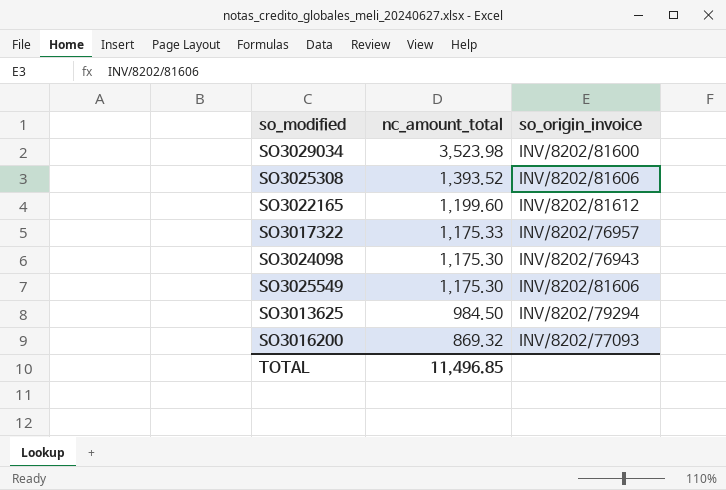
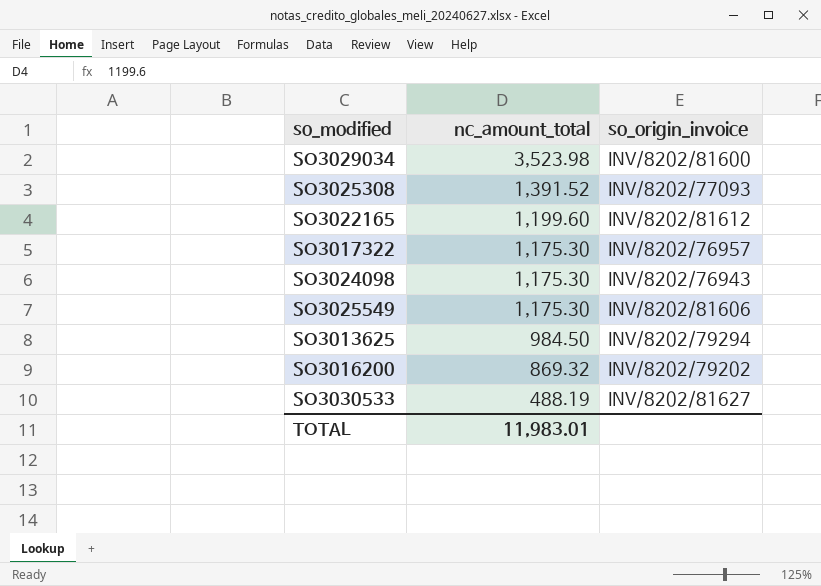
SO3025308 | nc_amount_total: 1,393.52 -> 1,391.52
SO3025308 | so_origin_invoice: INV/8202/81606 -> INV/8202/77093
SO3017322 | nc_amount_total: 1,175.33 -> 1,175.30
SO3016200 | so_origin_invoice: INV/8202/77093 -> INV/8202/79202
row SO3030533: none -> 488.19 | INV/8202/81627
TOTAL | nc_amount_total: 11,496.85 -> 11,983.01

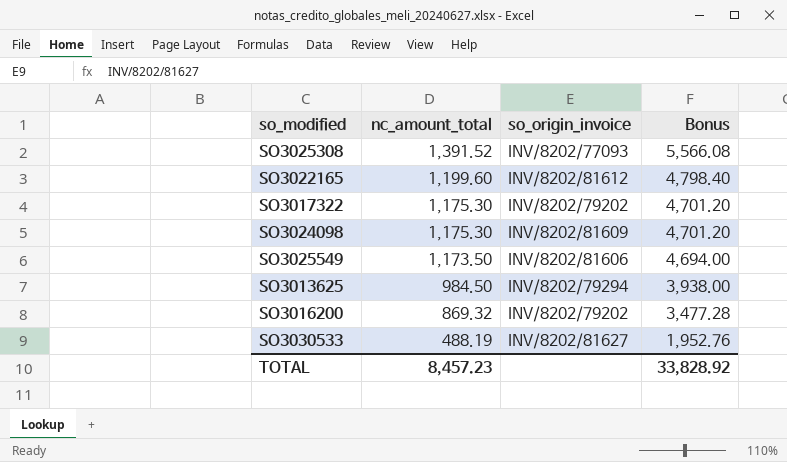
column Bonus | formula: none -> [nc_amount_total] * 4
row SO3029034: 3,523.98 | INV/8202/81600 -> none
SO3017322 | so_origin_invoice: INV/8202/76957 -> INV/8202/79202
SO3024098 | so_origin_invoice: INV/8202/76943 -> INV/8202/81609
SO3025549 | nc_amount_total: 1,175.30 -> 1,173.50
TOTAL | nc_amount_total: 11,983.01 -> 8,457.23

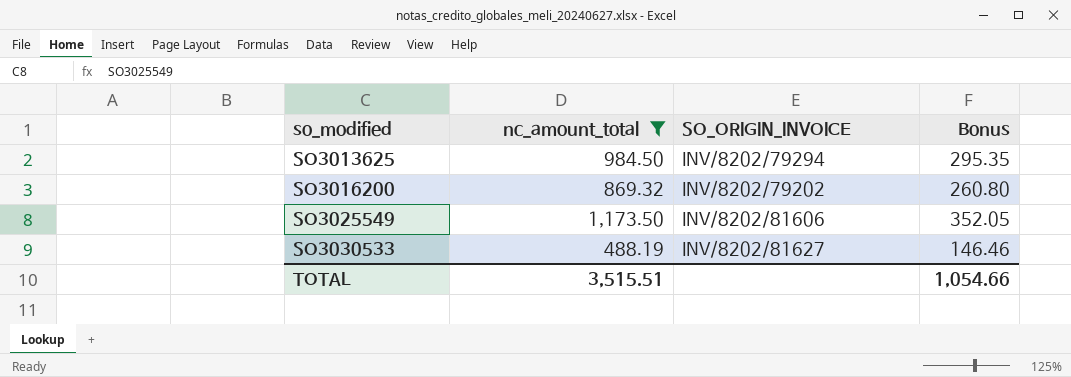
filter: none -> nc_amount_total <= 1,173.50
row order: nc_amount_total descending -> so_modified ascending
column name: so_origin_invoice -> SO_ORIGIN_INVOICE
column Bonus | formula: [nc_amount_total] * 4 -> [nc_amount_total] * 0.3
TOTAL | nc_amount_total: 8,457.23 -> 3,515.51
TOTAL | Bonus: 33,828.92 -> 1,054.66

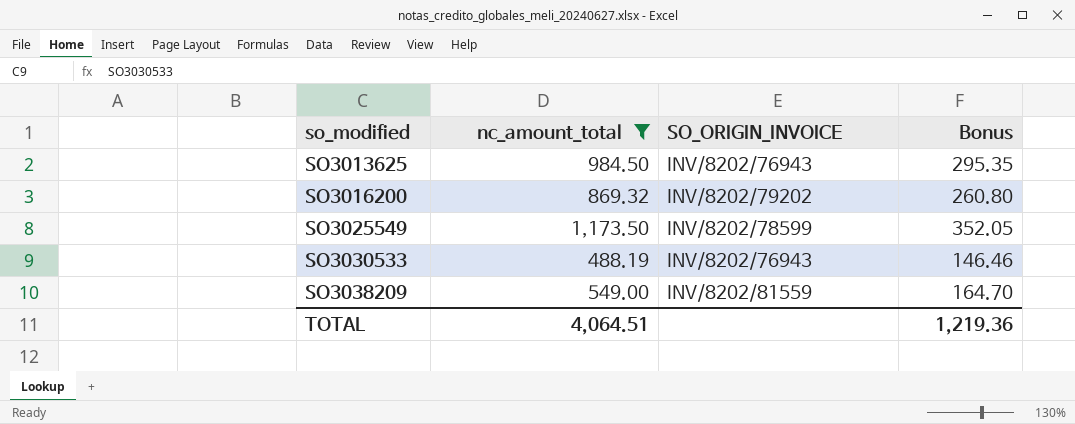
SO3013625 | SO_ORIGIN_INVOICE: INV/8202/79294 -> INV/8202/76943
SO3025549 | SO_ORIGIN_INVOICE: INV/8202/81606 -> INV/8202/78599
SO3030533 | SO_ORIGIN_INVOICE: INV/8202/81627 -> INV/8202/76943
row SO3038209: none -> 549.00 | INV/8202/81559 | 164.70
TOTAL | nc_amount_total: 3,515.51 -> 4,064.51
TOTAL | Bonus: 1,054.66 -> 1,219.36

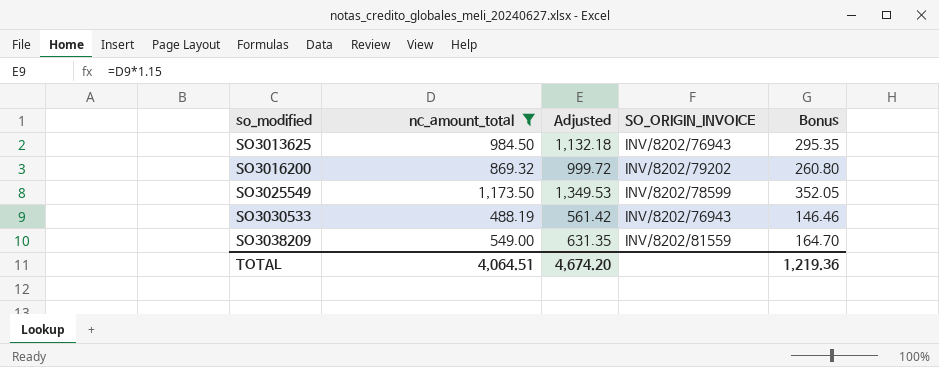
column Adjusted | formula: none -> [nc_amount_total] * 1.15

